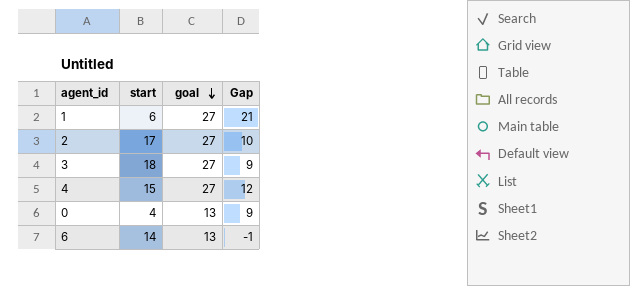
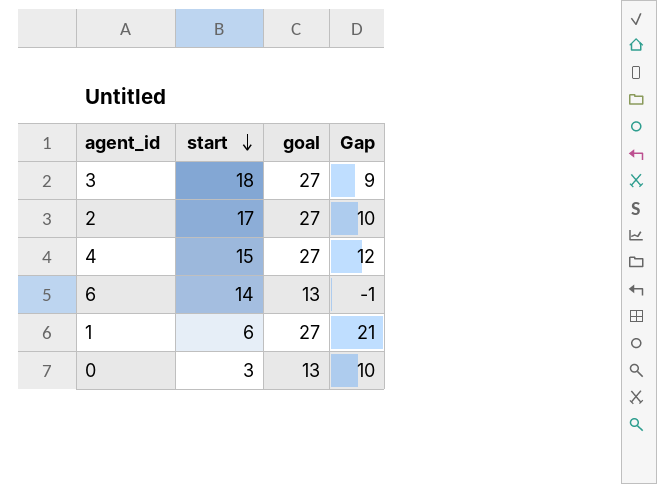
row order: goal descending -> start descending
0 | start: 4 -> 3
0 | Gap: 9 -> 10

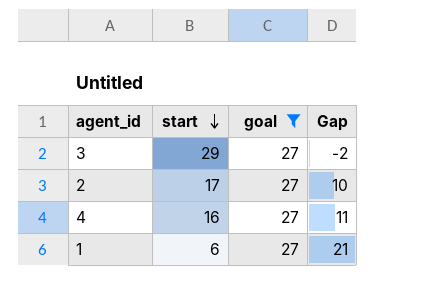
filter: none -> goal = 27
3 | start: 18 -> 29
3 | Gap: 9 -> -2
4 | start: 15 -> 16
4 | Gap: 12 -> 11

